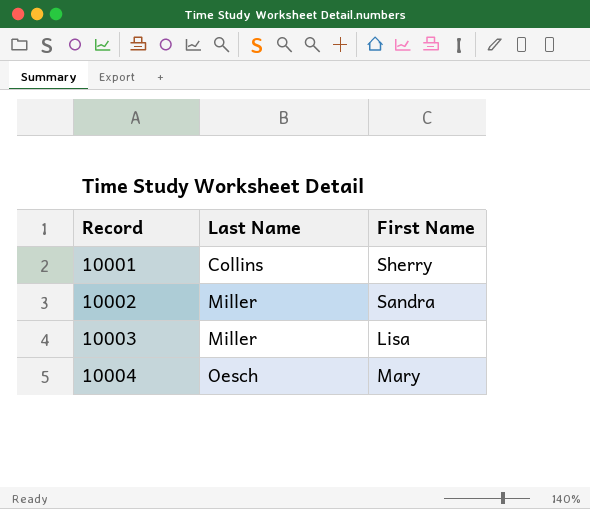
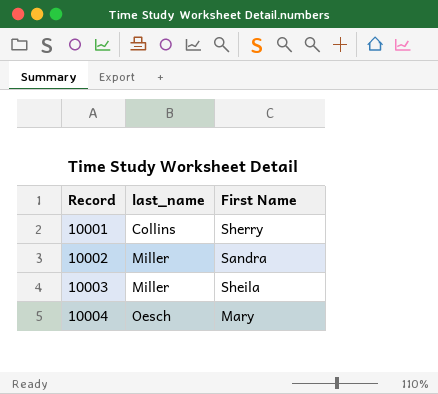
column name: Last Name -> last_name
10003 | First Name: Lisa -> Sheila

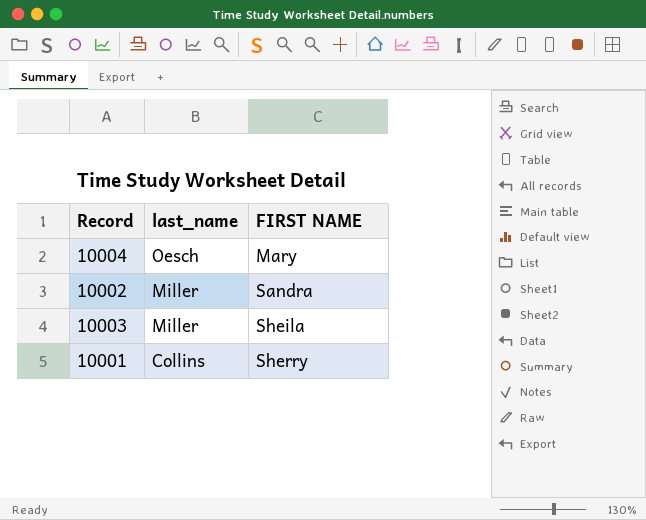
row order: Record ascending -> last_name descending
column name: First Name -> FIRST NAME

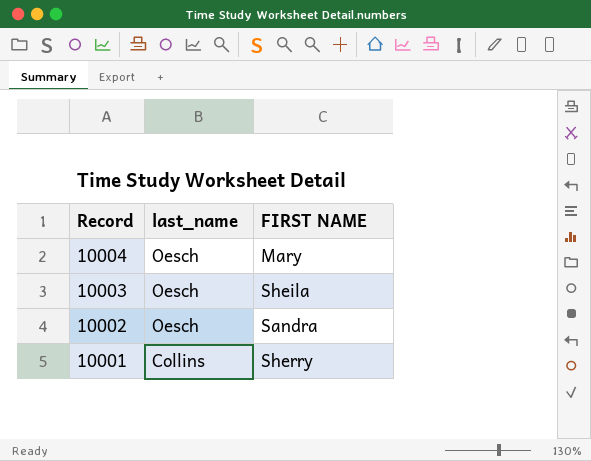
row order: last_name descending -> Record descending
10003 | last_name: Miller -> Oesch
10002 | last_name: Miller -> Oesch

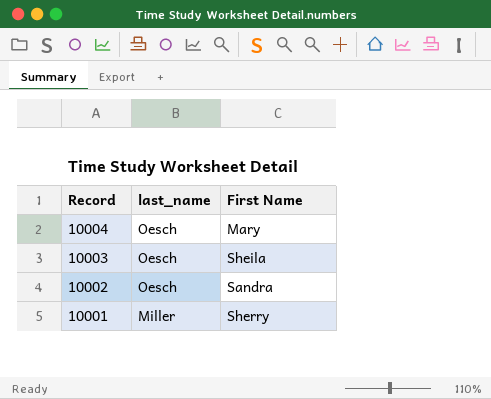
column name: FIRST NAME -> First Name
10001 | last_name: Collins -> Miller

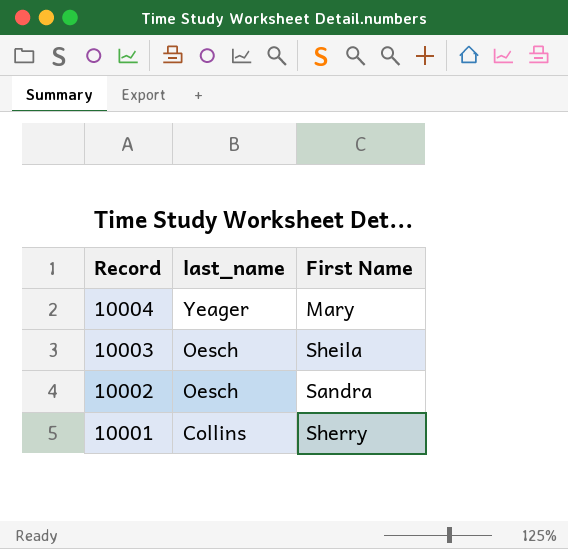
10004 | last_name: Oesch -> Yeager
10001 | last_name: Miller -> Collins

